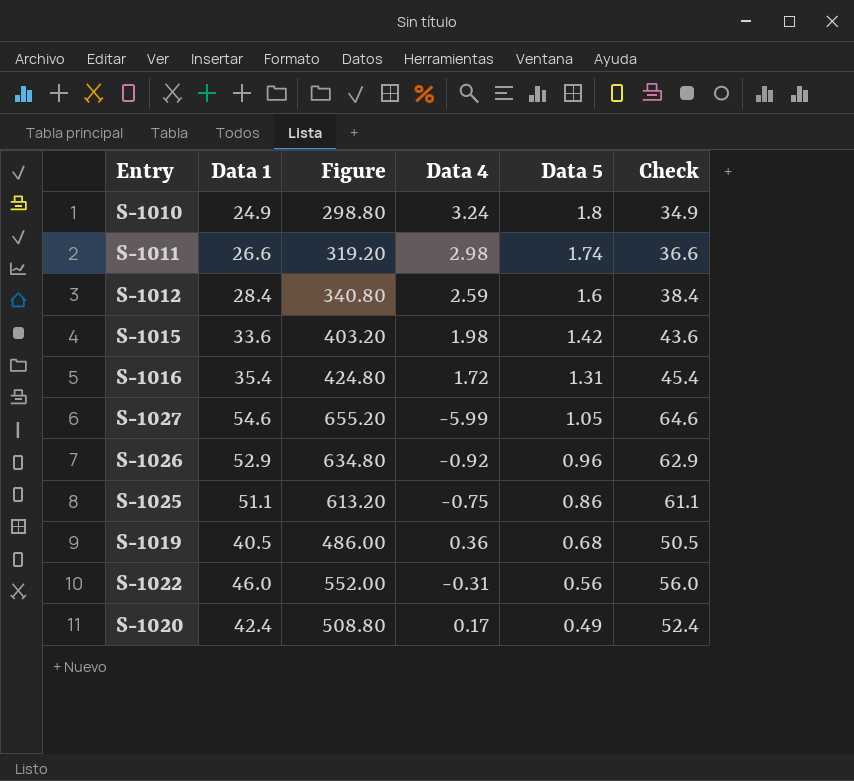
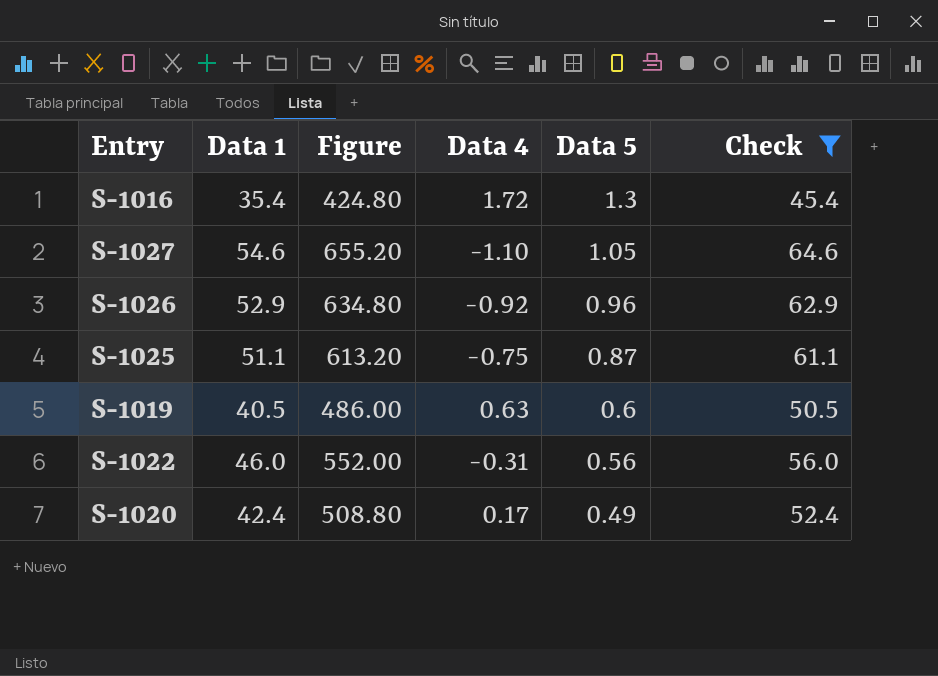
filter: none -> Check >= 45.4
S-1016 | Data 5: 1.31 -> 1.3
S-1027 | Data 4: -5.99 -> -1.10
S-1025 | Data 5: 0.86 -> 0.87
S-1019 | Data 4: 0.36 -> 0.63
S-1019 | Data 5: 0.68 -> 0.6

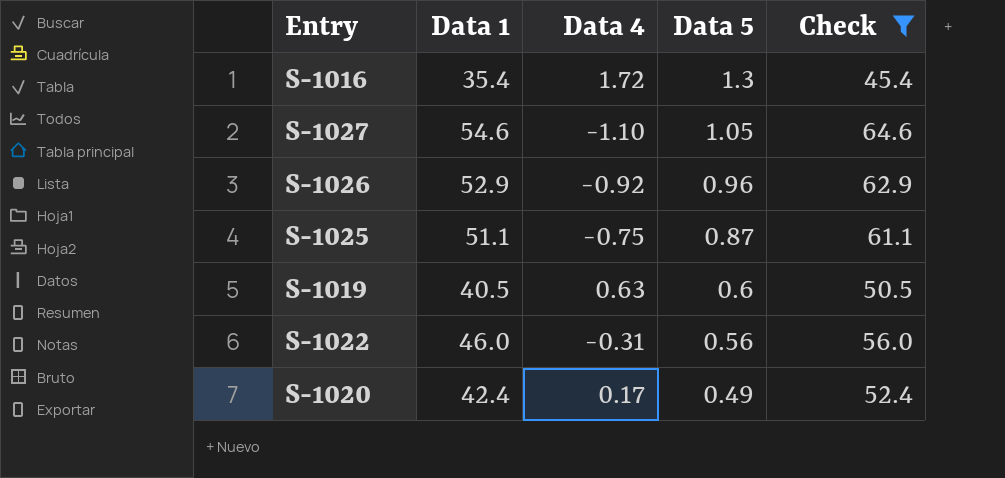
column Figure | formula: [Data 1] * 12 -> none

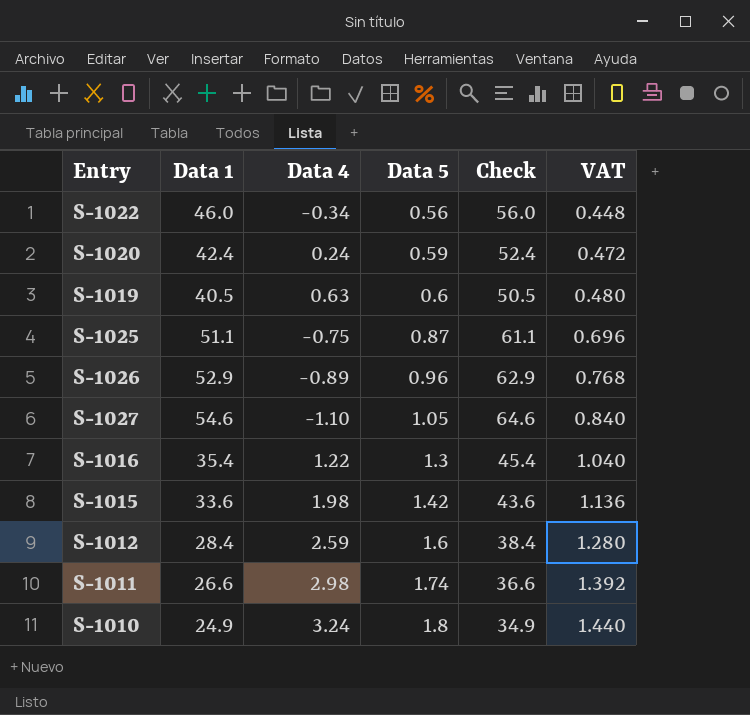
filter: Check >= 45.4 -> none
row order: Data 5 descending -> Data 5 ascending
column VAT | formula: none -> [Data 5] * 0.8
S-1022 | Data 4: -0.31 -> -0.34
S-1020 | Data 4: 0.17 -> 0.24
S-1020 | Data 5: 0.49 -> 0.59
S-1026 | Data 4: -0.92 -> -0.89
S-1016 | Data 4: 1.72 -> 1.22

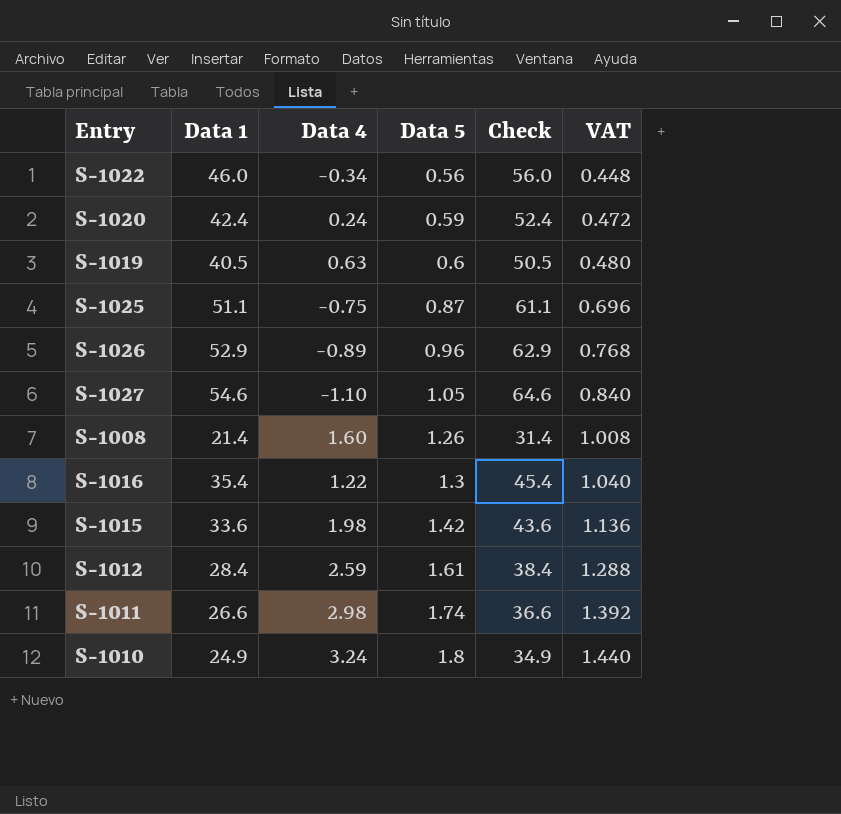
row S-1008: none -> 21.4 | 1.60 | 1.26 | 31.4 | 1.008
S-1012 | Data 5: 1.6 -> 1.61
S-1012 | VAT: 1.280 -> 1.288

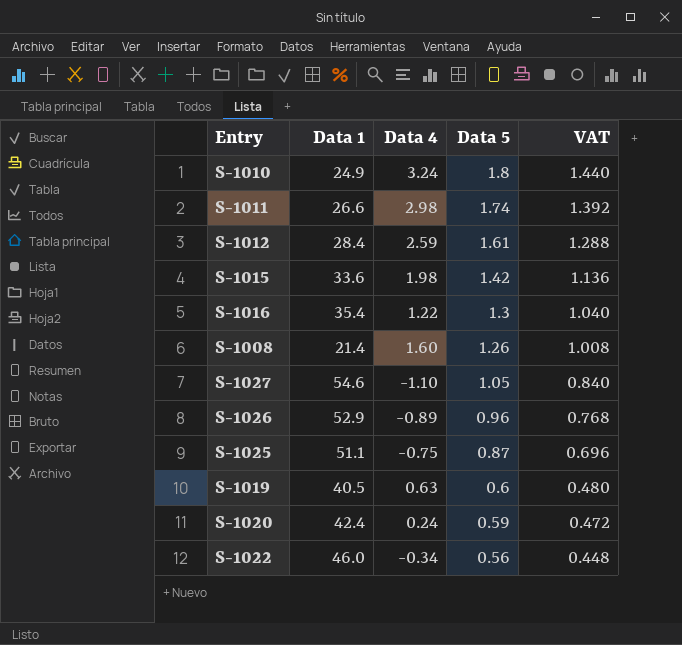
row order: Data 5 ascending -> Data 5 descending
column Check | formula: [Data 1] + 10 -> none

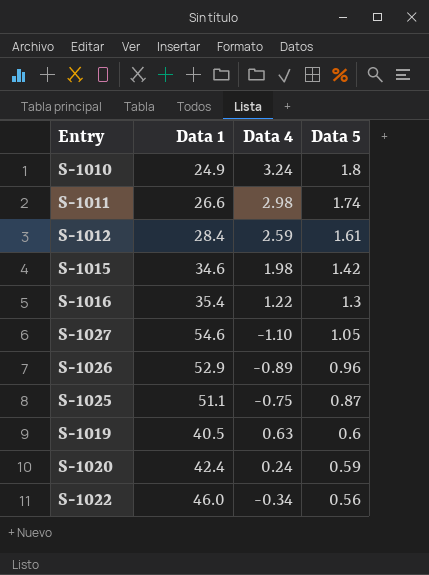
column VAT | formula: [Data 5] * 0.8 -> none
row S-1008: 21.4 | 1.60 | 1.26 | 1.008 -> none
S-1015 | Data 1: 33.6 -> 34.6

